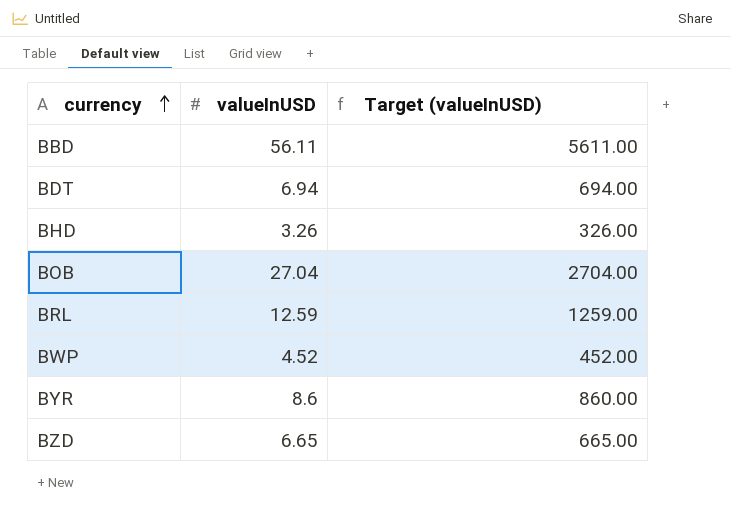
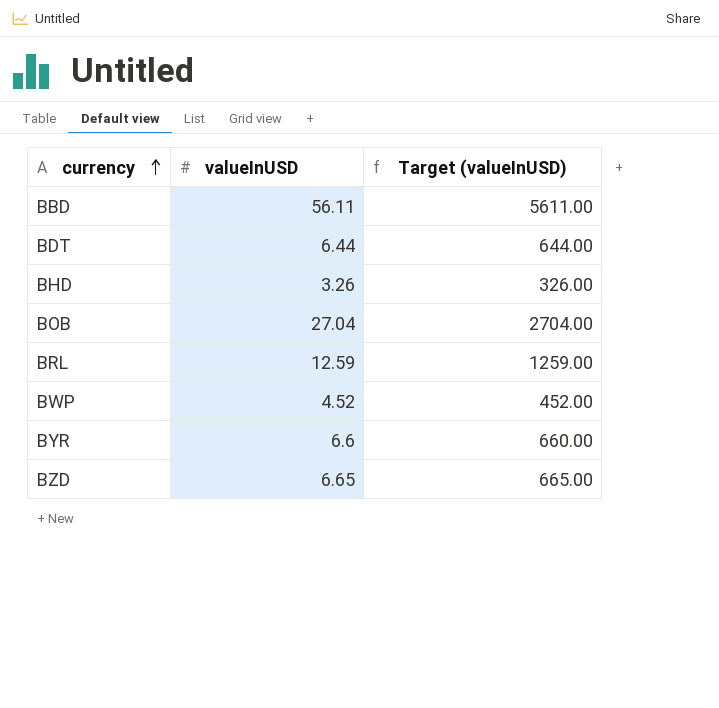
BDT | valueInUSD: 6.94 -> 6.44
BDT | Target (valueInUSD): 694.00 -> 644.00
BYR | valueInUSD: 8.6 -> 6.6
BYR | Target (valueInUSD): 860.00 -> 660.00

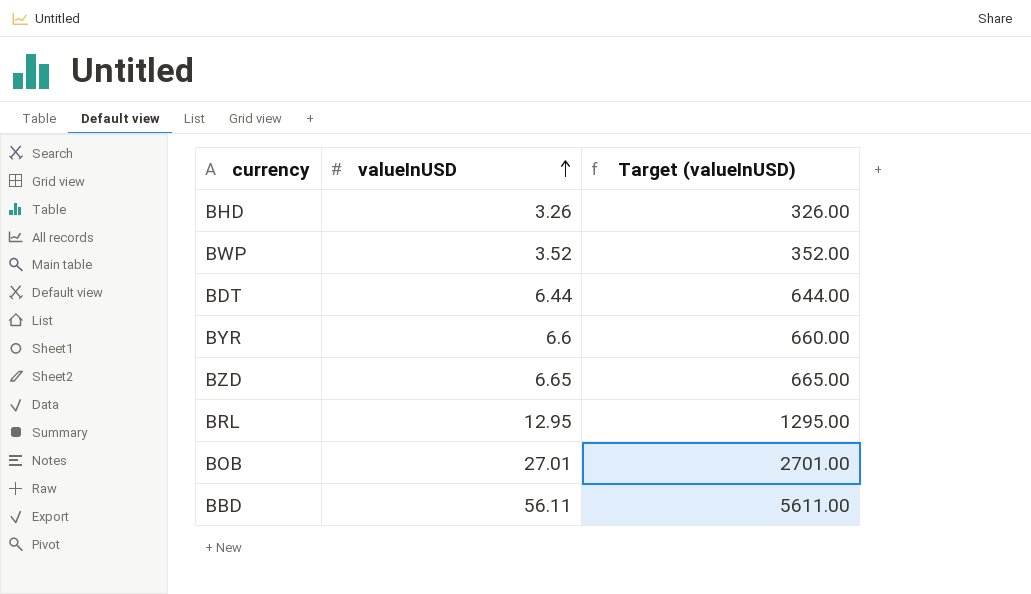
row order: currency ascending -> valueInUSD ascending
BWP | valueInUSD: 4.52 -> 3.52
BWP | Target (valueInUSD): 452.00 -> 352.00
BRL | valueInUSD: 12.59 -> 12.95
BRL | Target (valueInUSD): 1259.00 -> 1295.00
BOB | valueInUSD: 27.04 -> 27.01
BOB | Target (valueInUSD): 2704.00 -> 2701.00

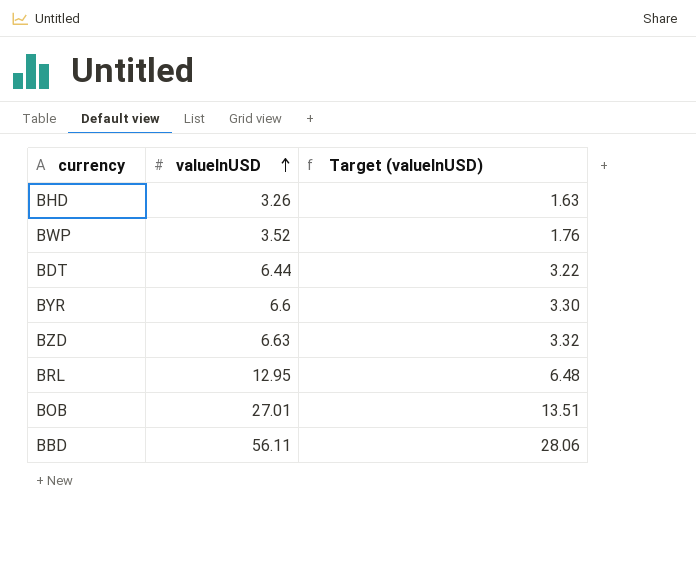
column Target (valueInUSD) | formula: [valueInUSD] * 100 -> [valueInUSD] * 0.5
BZD | valueInUSD: 6.65 -> 6.63

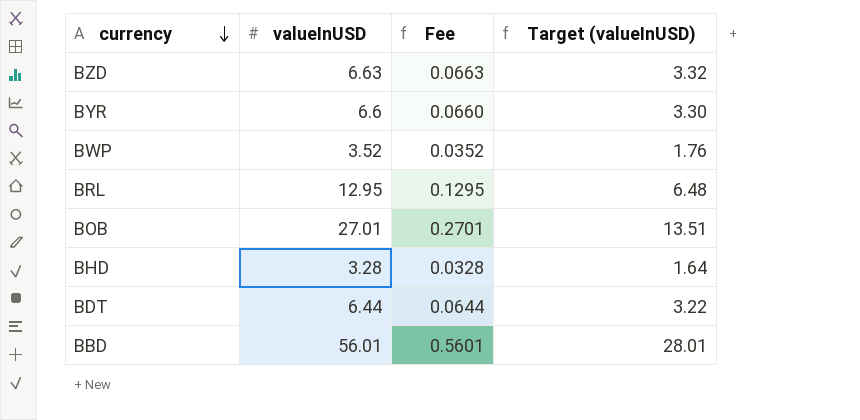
row order: valueInUSD ascending -> currency descending
column Fee | formula: none -> [valueInUSD] * 0.01
BHD | valueInUSD: 3.26 -> 3.28
BHD | Target (valueInUSD): 1.63 -> 1.64
BBD | valueInUSD: 56.11 -> 56.01
BBD | Target (valueInUSD): 28.06 -> 28.01

